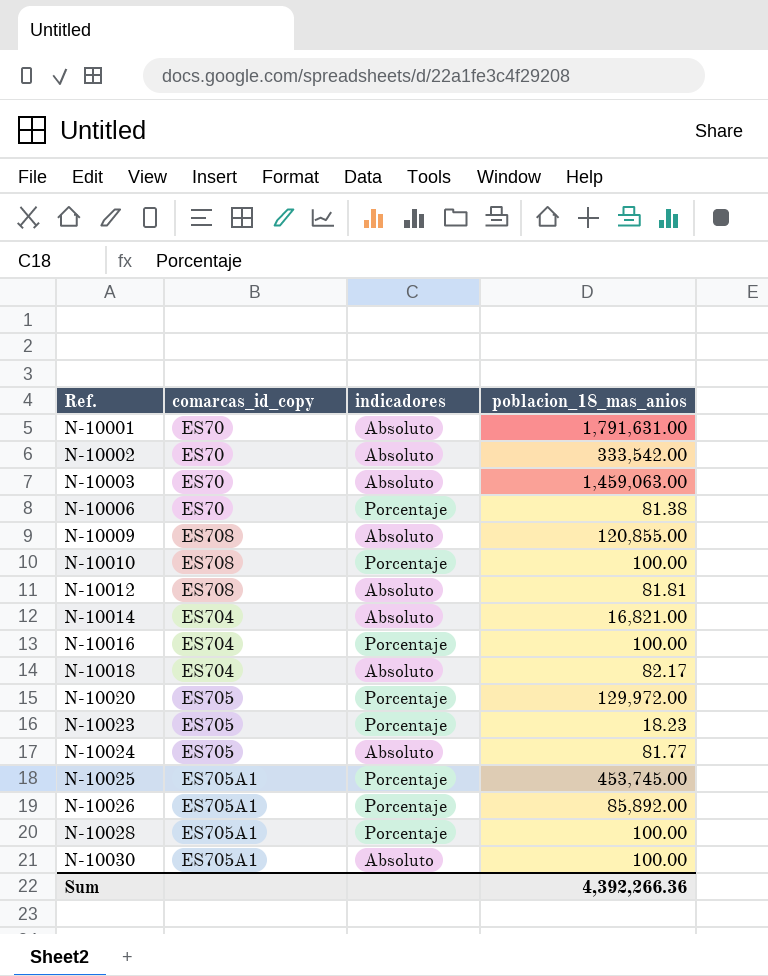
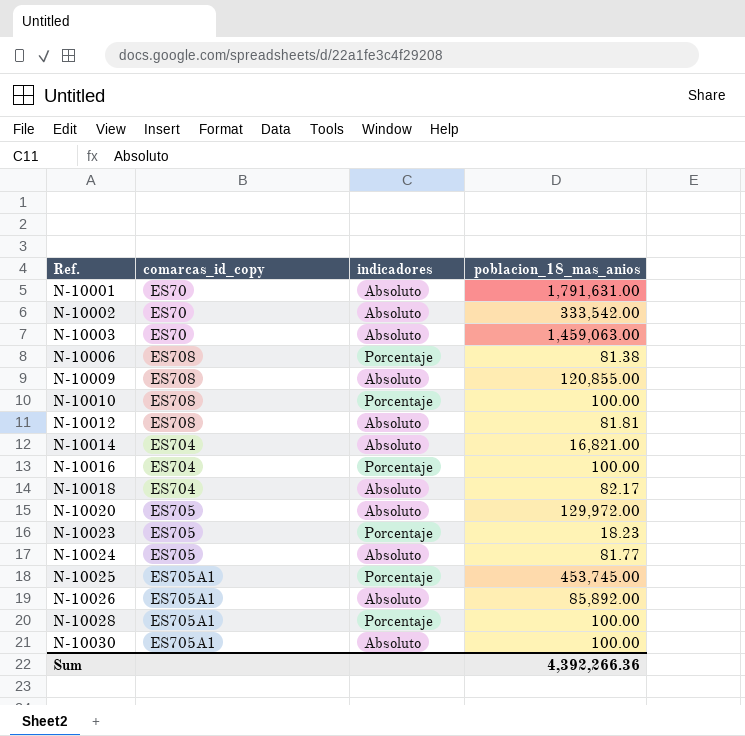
N-10006 | comarcas_id_copy: ES70 -> ES708
N-10020 | indicadores: Porcentaje -> Absoluto
N-10026 | indicadores: Porcentaje -> Absoluto

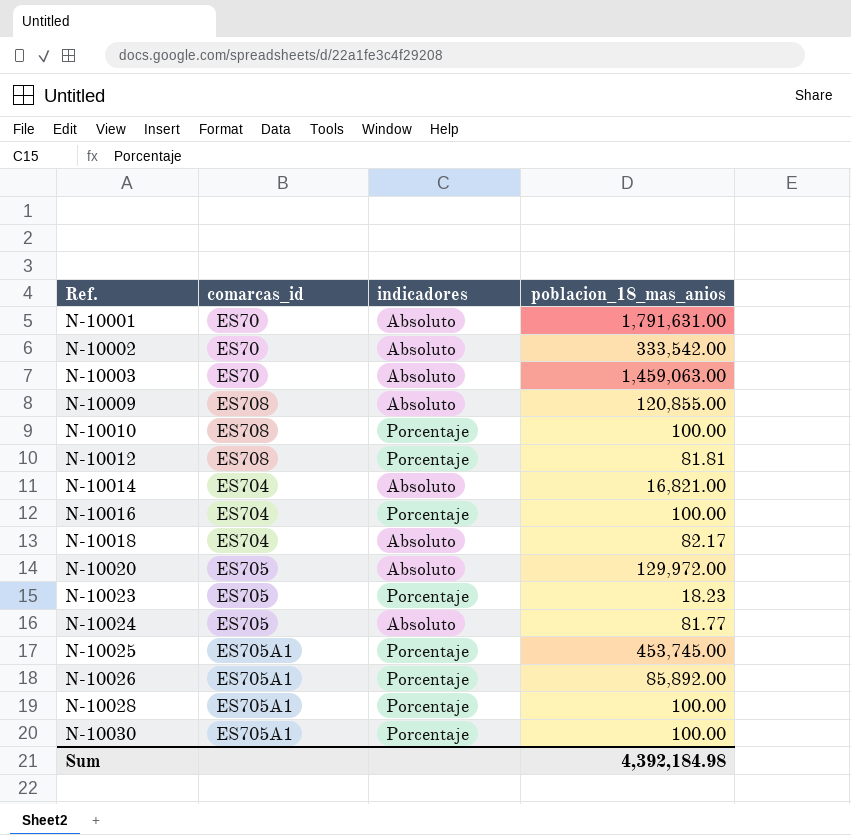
column name: comarcas_id_copy -> comarcas_id
row N-10006: ES708 | Porcentaje | 81.38 -> none
N-10012 | indicadores: Absoluto -> Porcentaje
N-10026 | indicadores: Absoluto -> Porcentaje
N-10030 | indicadores: Absoluto -> Porcentaje
Sum | poblacion_18_mas_anios: 4,392,266.36 -> 4,392,184.98

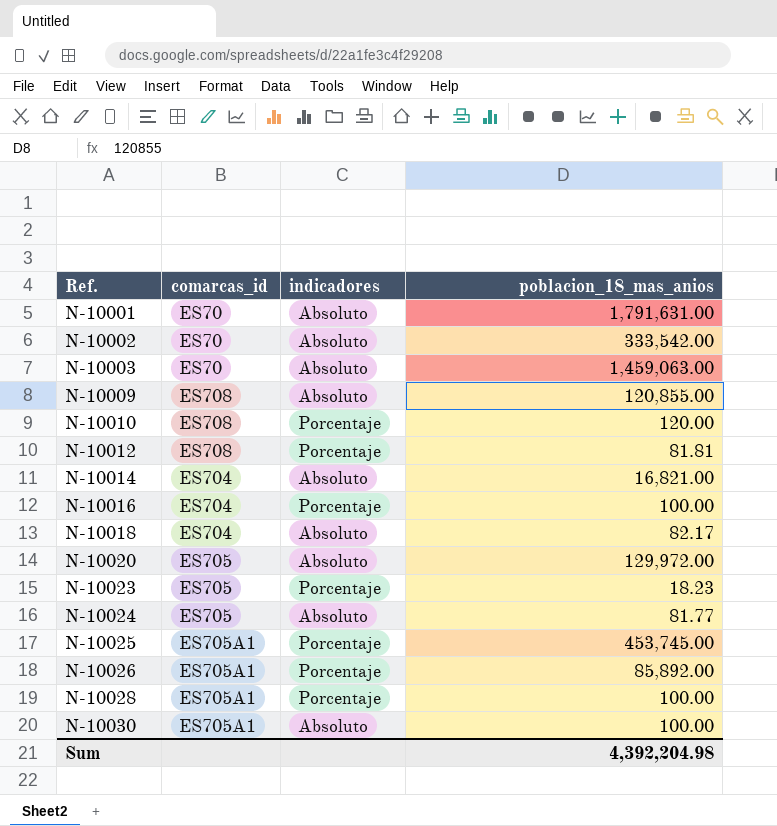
N-10010 | poblacion_18_mas_anios: 100.00 -> 120.00
N-10030 | indicadores: Porcentaje -> Absoluto
Sum | poblacion_18_mas_anios: 4,392,184.98 -> 4,392,204.98

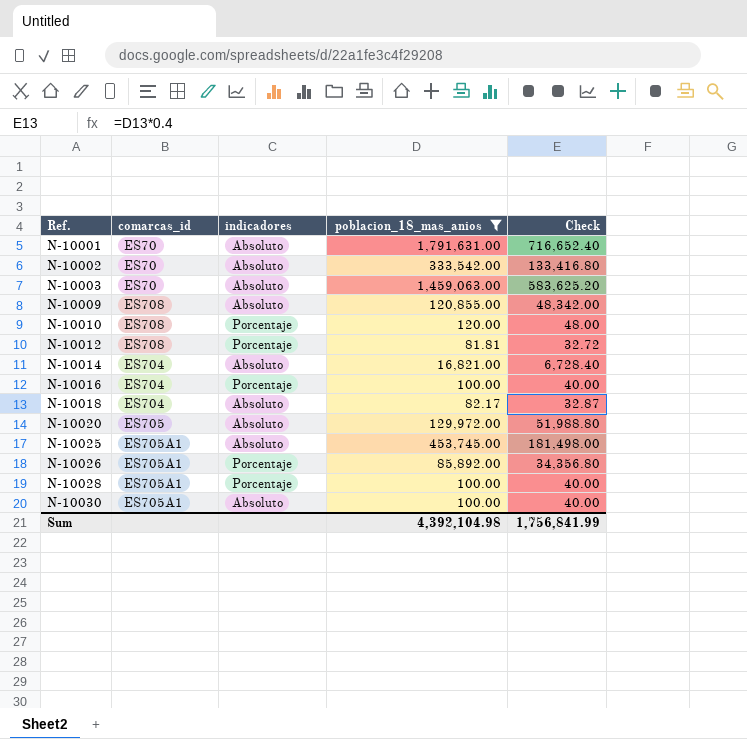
filter: none -> poblacion_18_mas_anios >= 81.81
column Check | formula: none -> [poblacion_18_mas_anios] * 0.4
N-10025 | indicadores: Porcentaje -> Absoluto
Sum | poblacion_18_mas_anios: 4,392,204.98 -> 4,392,104.98

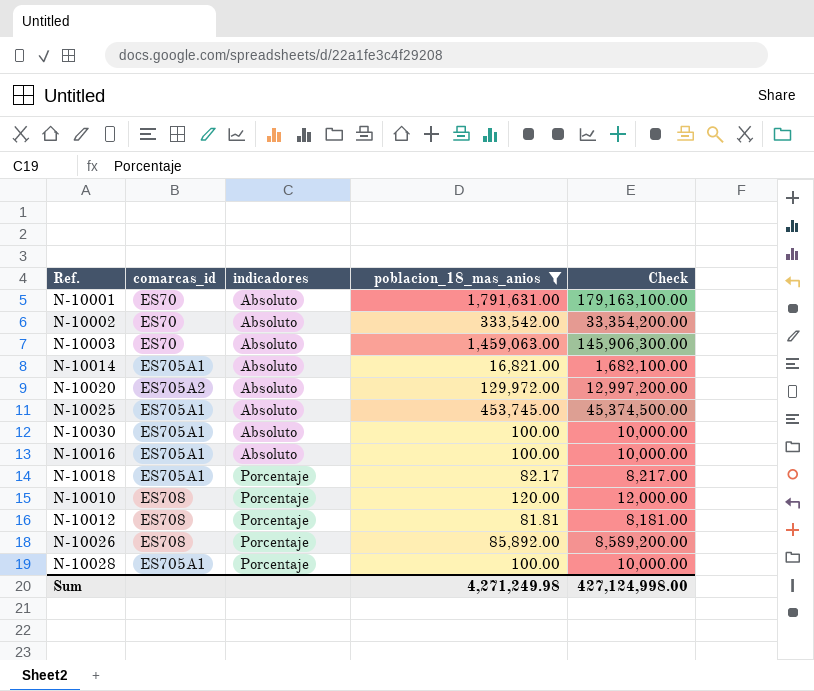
row order: Ref. ascending -> indicadores ascending
column Check | formula: [poblacion_18_mas_anios] * 0.4 -> [poblacion_18_mas_anios] * 100
row N-10009: ES708 | Absoluto | 120,855.00 | 48,342.00 -> none
N-10014 | comarcas_id: ES704 -> ES705A1
N-10020 | comarcas_id: ES705 -> ES705A2
N-10016 | comarcas_id: ES704 -> ES705A1
N-10016 | indicadores: Porcentaje -> Absoluto
N-10018 | comarcas_id: ES704 -> ES705A1
N-10018 | indicadores: Absoluto -> Porcentaje
N-10026 | comarcas_id: ES705A1 -> ES708
Sum | poblacion_18_mas_anios: 4,392,104.98 -> 4,271,249.98
Sum | Check: 1,756,841.99 -> 427,124,998.00

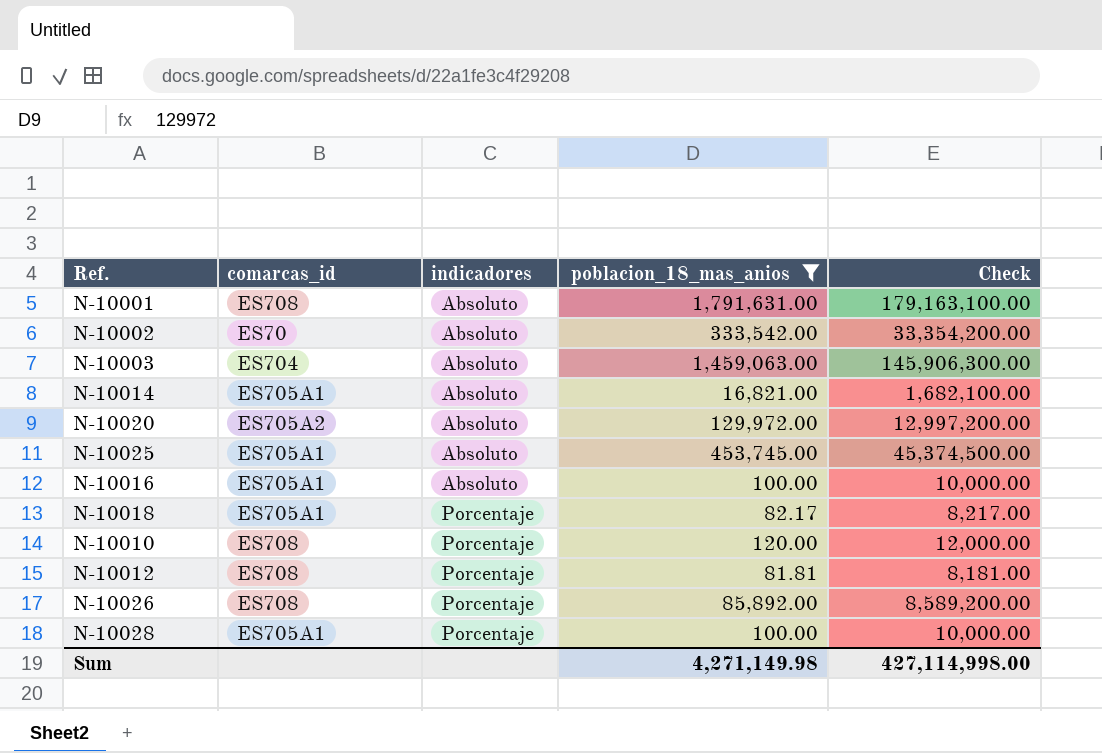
row N-10030: ES705A1 | Absoluto | 100.00 | 10,000.00 -> none
N-10001 | comarcas_id: ES70 -> ES708
N-10003 | comarcas_id: ES70 -> ES704
Sum | poblacion_18_mas_anios: 4,271,249.98 -> 4,271,149.98
Sum | Check: 427,124,998.00 -> 427,114,998.00

